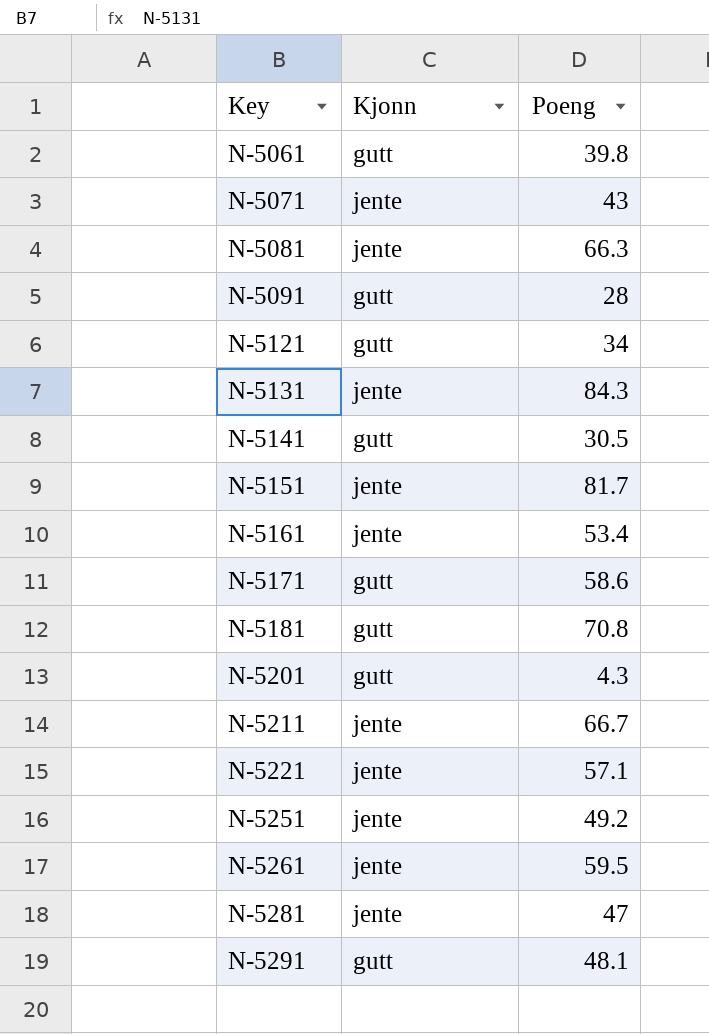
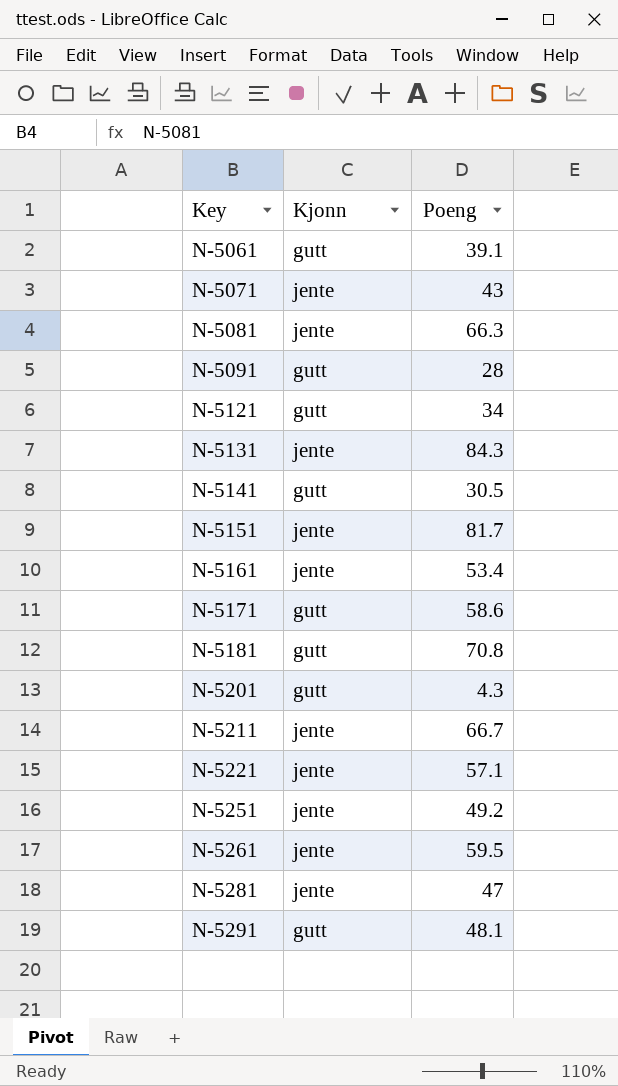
N-5061 | Poeng: 39.8 -> 39.1

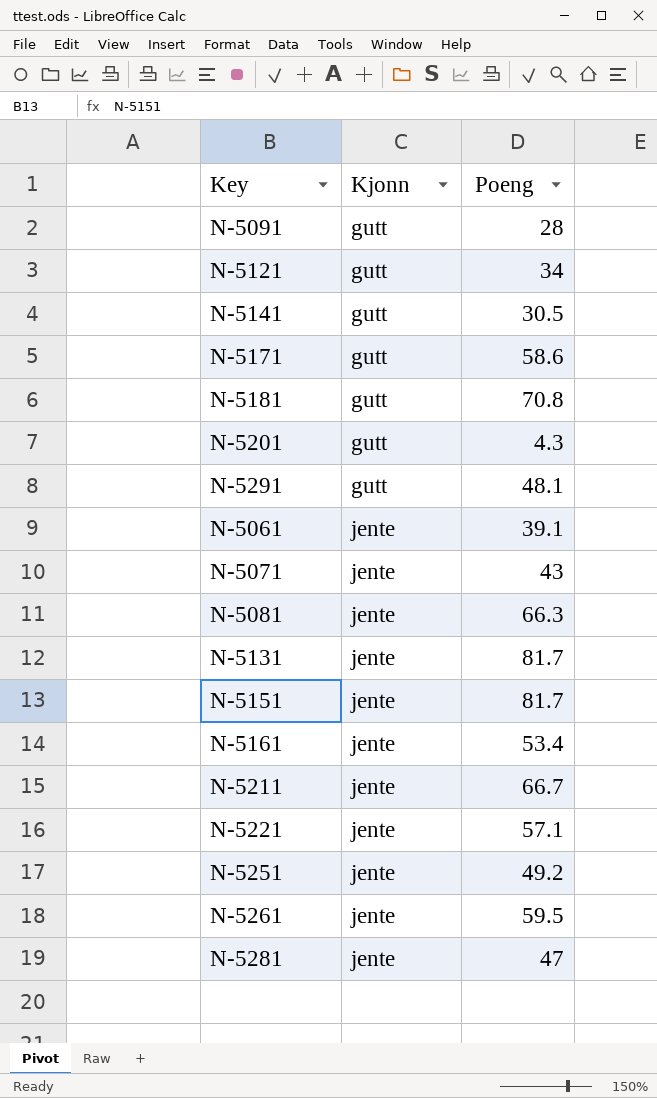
row order: Key ascending -> Kjonn ascending
N-5061 | Kjonn: gutt -> jente
N-5131 | Poeng: 84.3 -> 81.7

